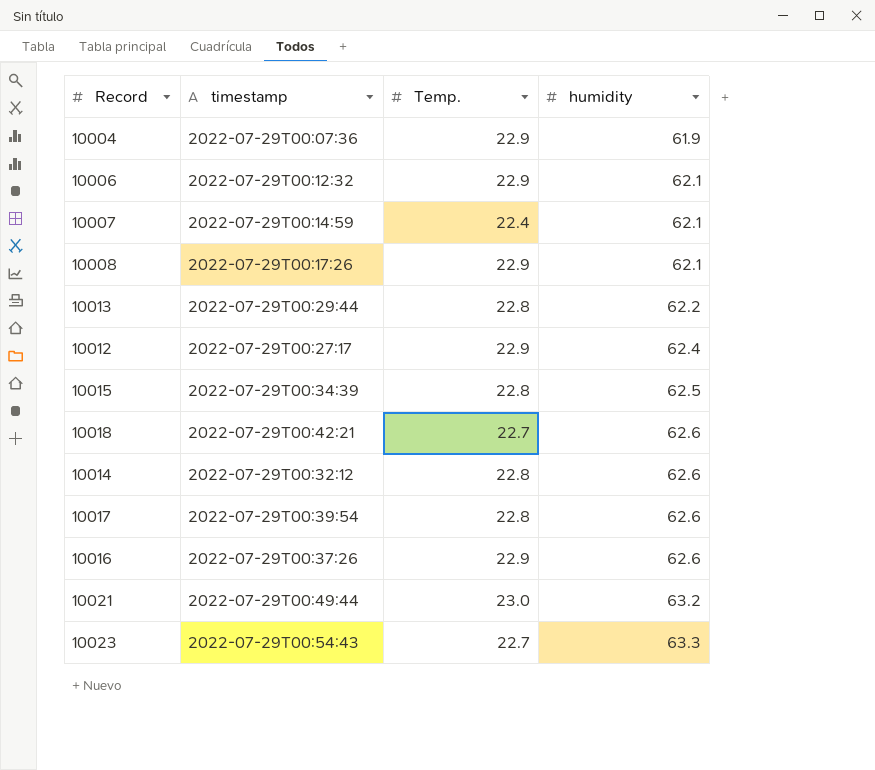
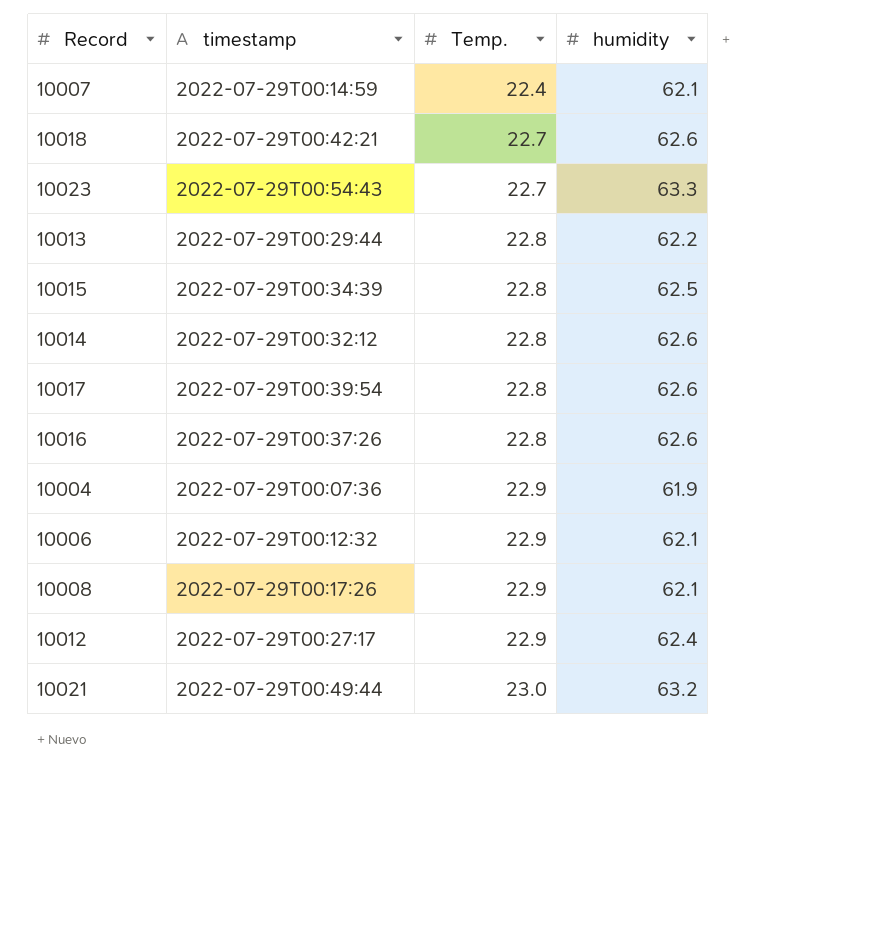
row order: humidity ascending -> Temp. ascending
10016 | Temp.: 22.9 -> 22.8

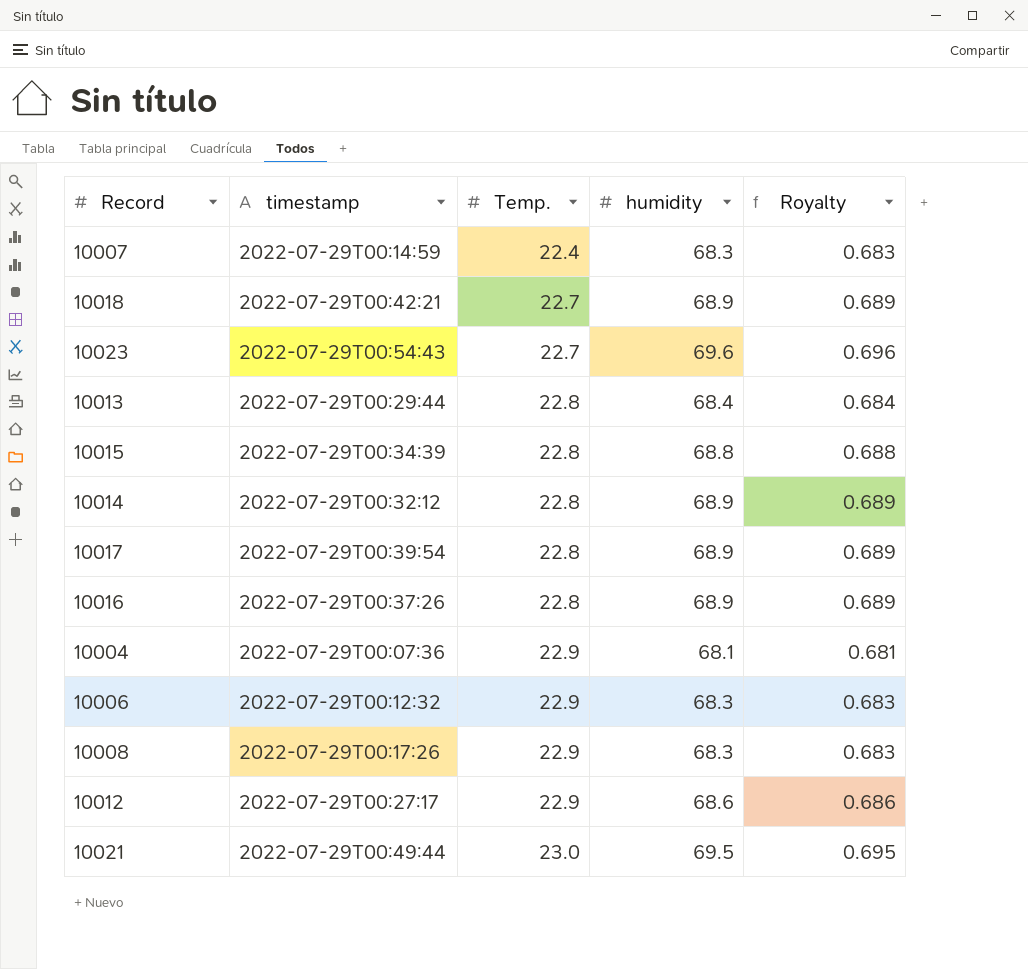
column Royalty | formula: none -> [humidity] * 0.01
10007 | humidity: 62.1 -> 68.3
10018 | humidity: 62.6 -> 68.9
10023 | humidity: 63.3 -> 69.6
10013 | humidity: 62.2 -> 68.4
10015 | humidity: 62.5 -> 68.8
10014 | humidity: 62.6 -> 68.9
10017 | humidity: 62.6 -> 68.9
10016 | humidity: 62.6 -> 68.9
10004 | humidity: 61.9 -> 68.1
10006 | humidity: 62.1 -> 68.3
10008 | humidity: 62.1 -> 68.3
10012 | humidity: 62.4 -> 68.6
10021 | humidity: 63.2 -> 69.5

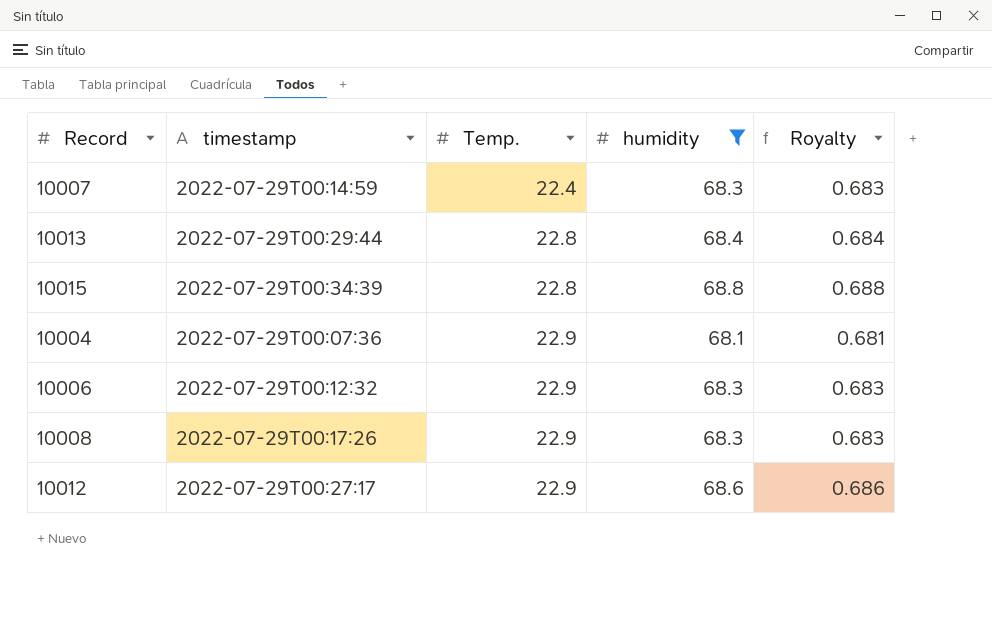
filter: none -> humidity <= 68.8

